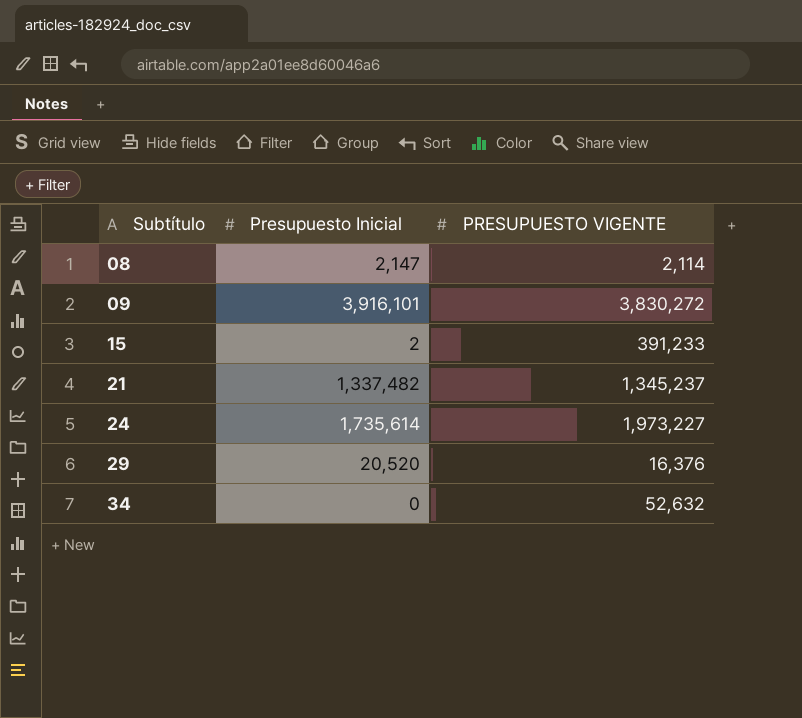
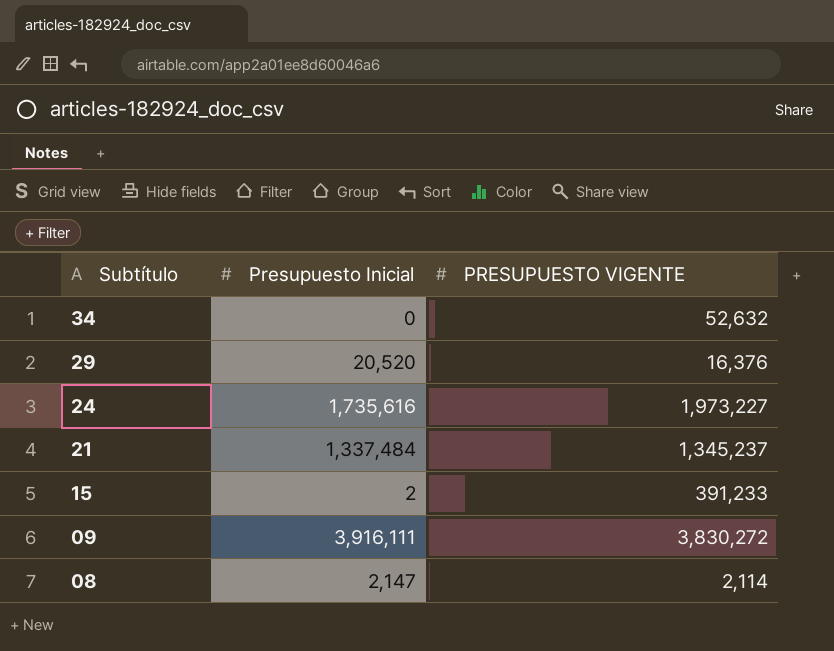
row order: Subtítulo ascending -> Subtítulo descending
24 | Presupuesto Inicial: 1,735,614 -> 1,735,616
21 | Presupuesto Inicial: 1,337,482 -> 1,337,484
09 | Presupuesto Inicial: 3,916,101 -> 3,916,111

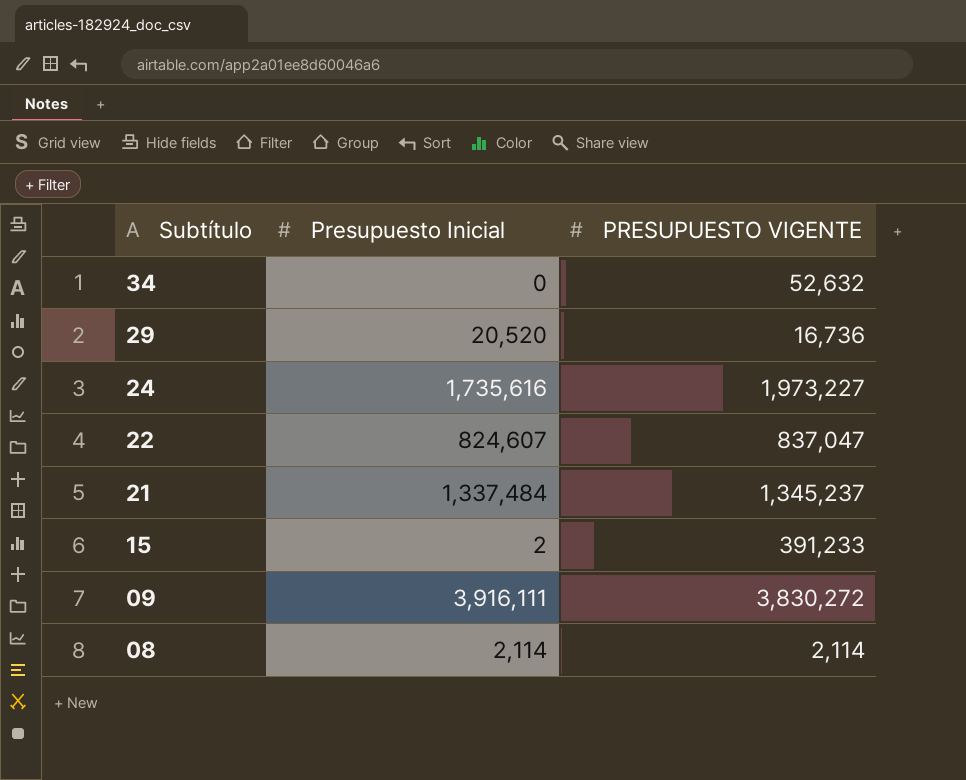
29 | PRESUPUESTO VIGENTE: 16,376 -> 16,736
row 22: none -> 824,607 | 837,047
08 | Presupuesto Inicial: 2,147 -> 2,114

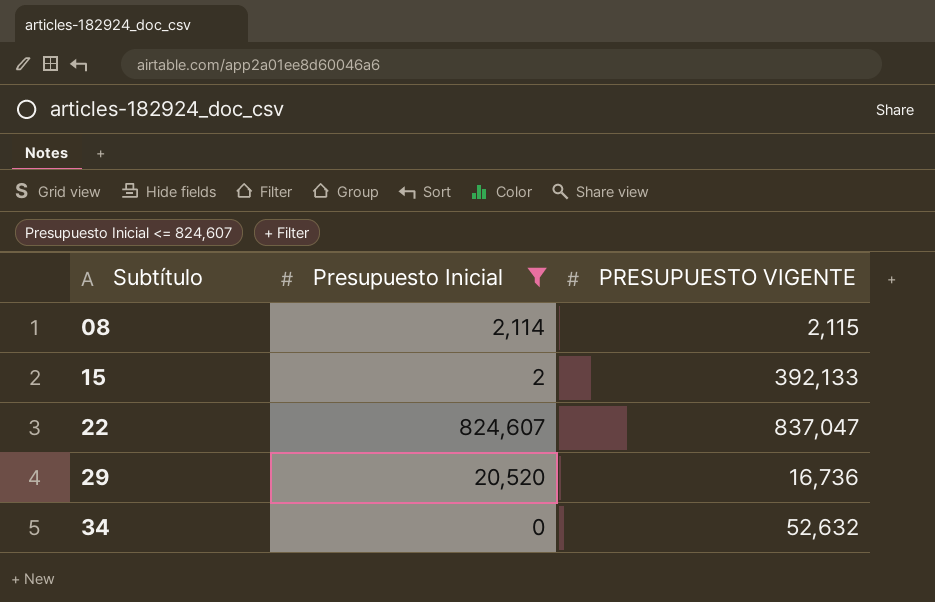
filter: none -> Presupuesto Inicial <= 824,607
row order: Subtítulo descending -> Subtítulo ascending
08 | PRESUPUESTO VIGENTE: 2,114 -> 2,115
15 | PRESUPUESTO VIGENTE: 391,233 -> 392,133

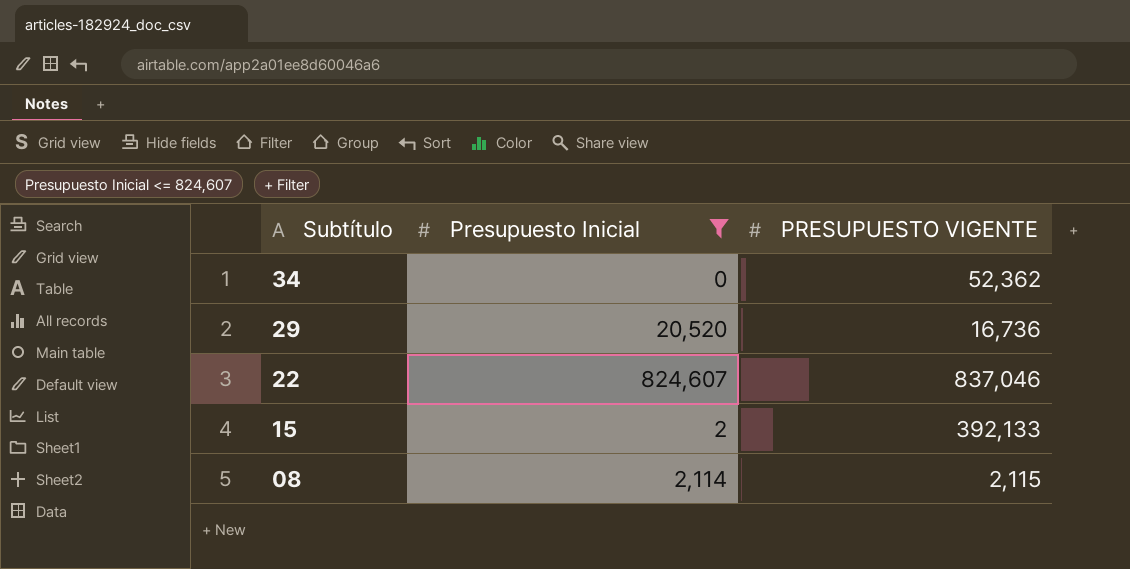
row order: Subtítulo ascending -> Subtítulo descending
34 | PRESUPUESTO VIGENTE: 52,632 -> 52,362
22 | PRESUPUESTO VIGENTE: 837,047 -> 837,046

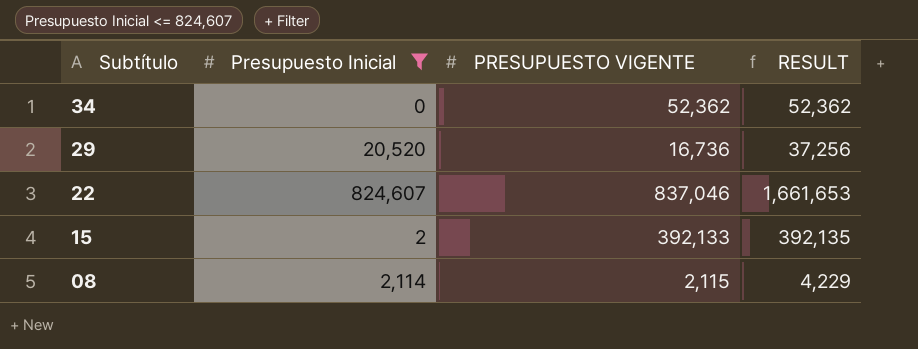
column RESULT | formula: none -> [Presupuesto Inicial] + [PRESUPUESTO VIGENTE]

